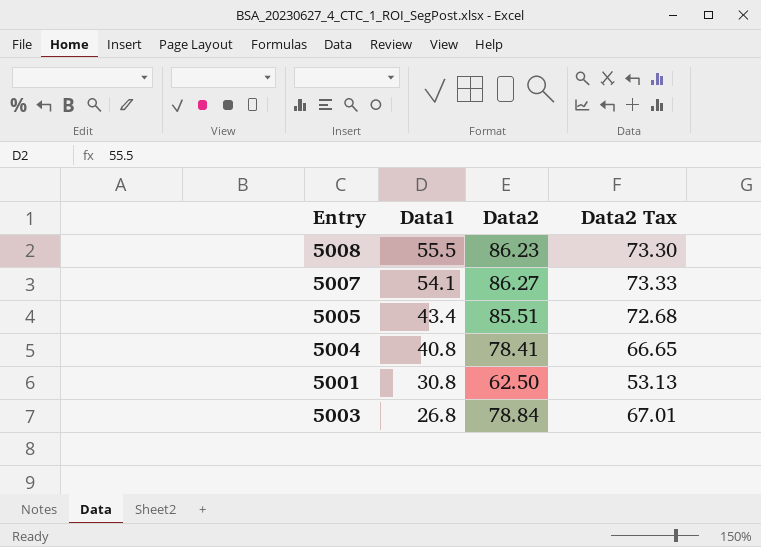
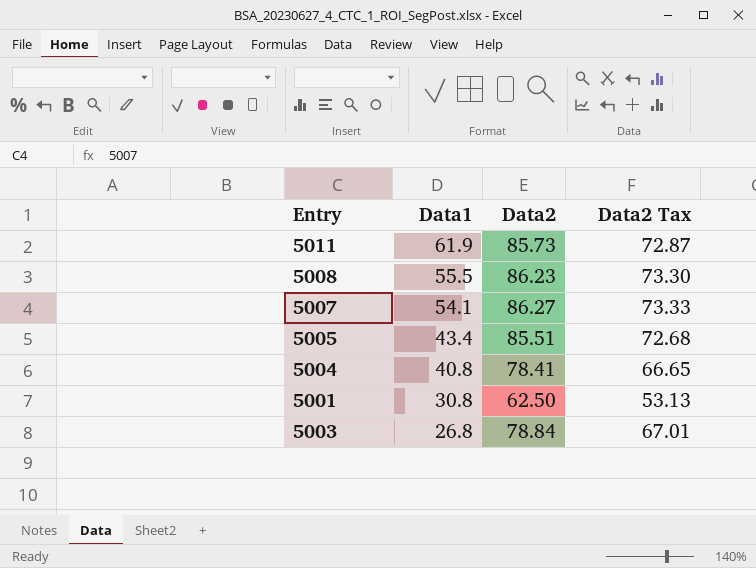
row 5011: none -> 61.9 | 85.73 | 72.87

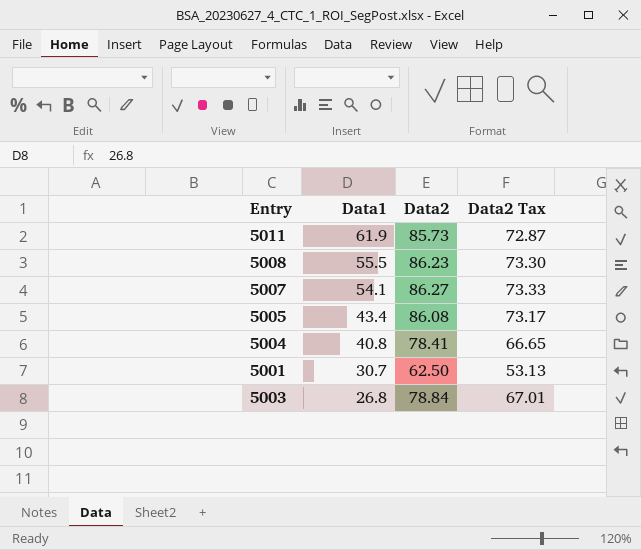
5005 | Data2: 85.51 -> 86.08
5005 | Data2 Tax: 72.68 -> 73.17
5001 | Data1: 30.8 -> 30.7

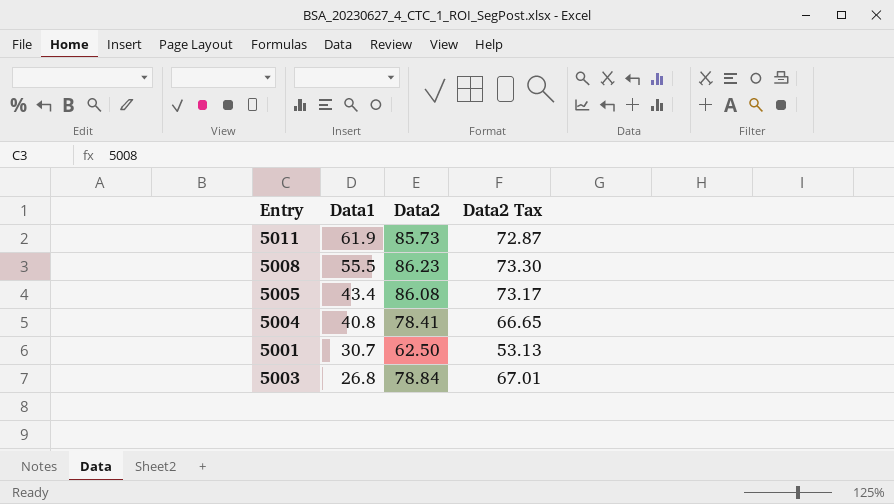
row 5007: 54.1 | 86.27 | 73.33 -> none

